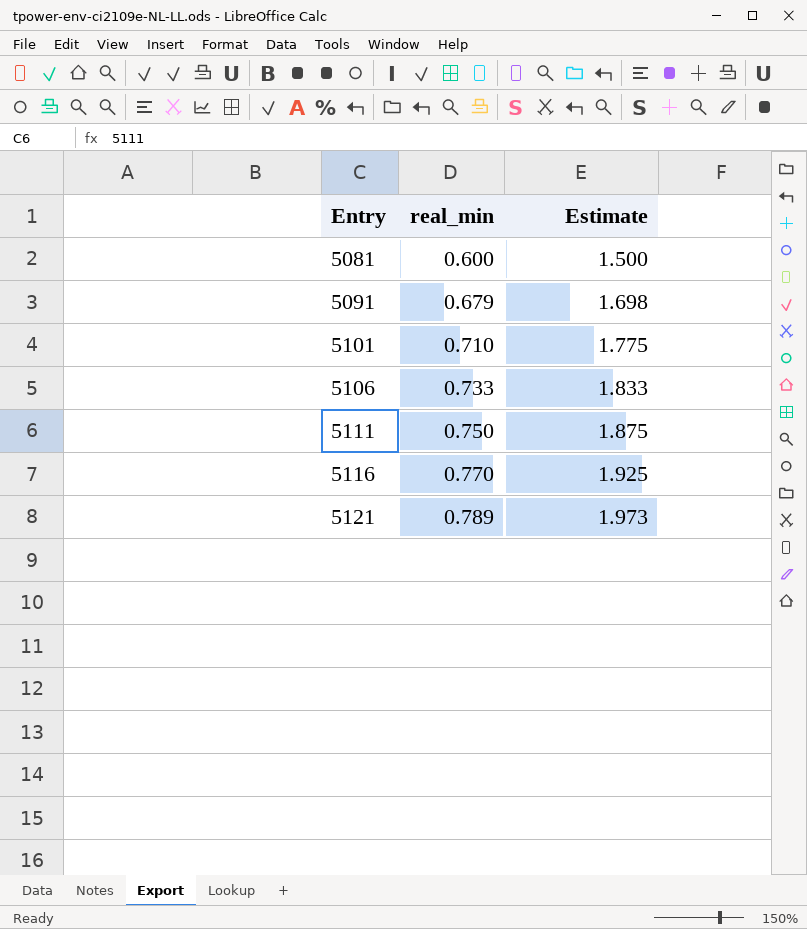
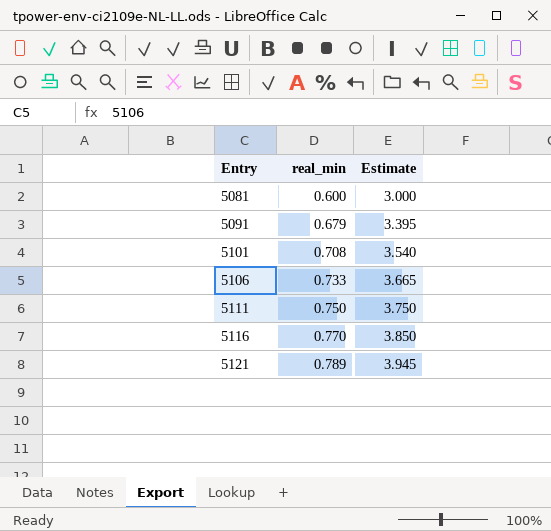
column Estimate | formula: [real_min] * 2.5 -> [real_min] * 5
5101 | real_min: 0.710 -> 0.708

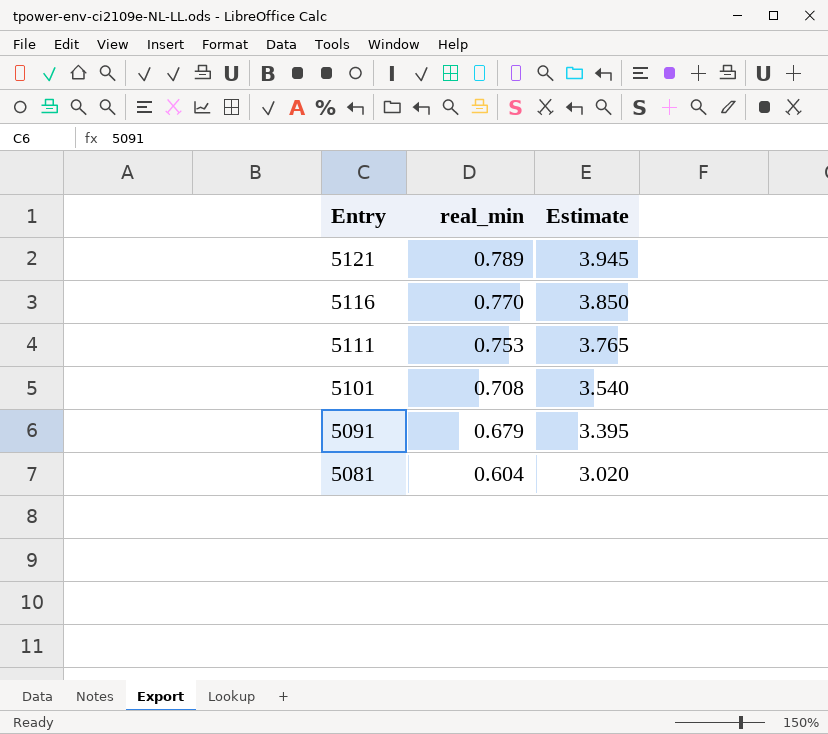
row order: Entry ascending -> Entry descending
row 5106: 0.733 | 3.665 -> none
5111 | real_min: 0.750 -> 0.753
5111 | Estimate: 3.750 -> 3.765
5081 | real_min: 0.600 -> 0.604
5081 | Estimate: 3.000 -> 3.020

